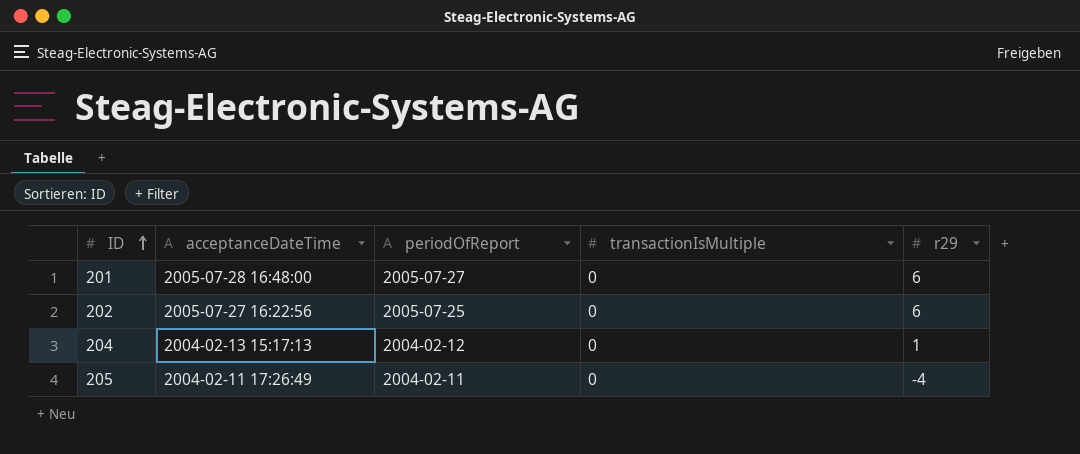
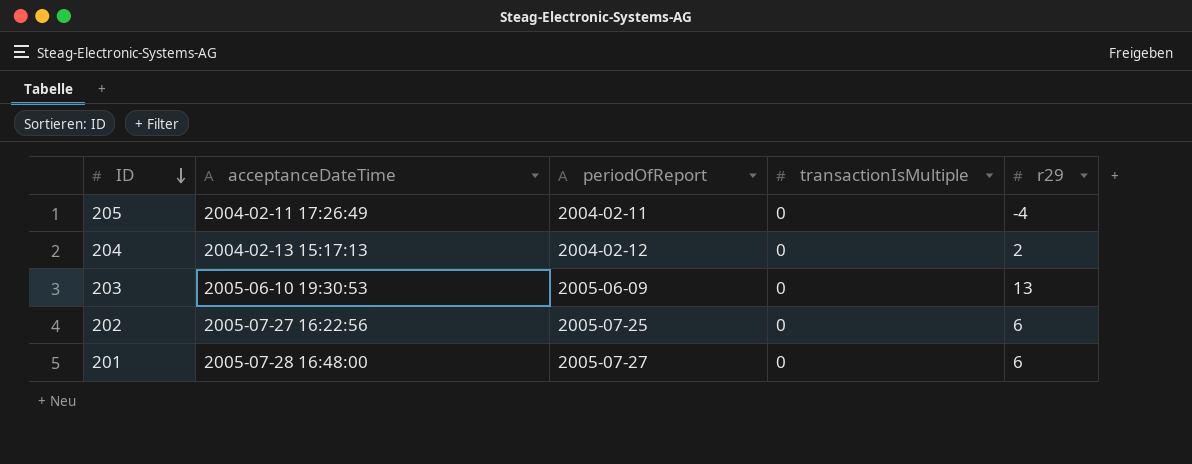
row order: ID ascending -> ID descending
204 | r29: 1 -> 2
row 203: none -> 2005-06-10 19:30:53 | 2005-06-09 | 0 | 13

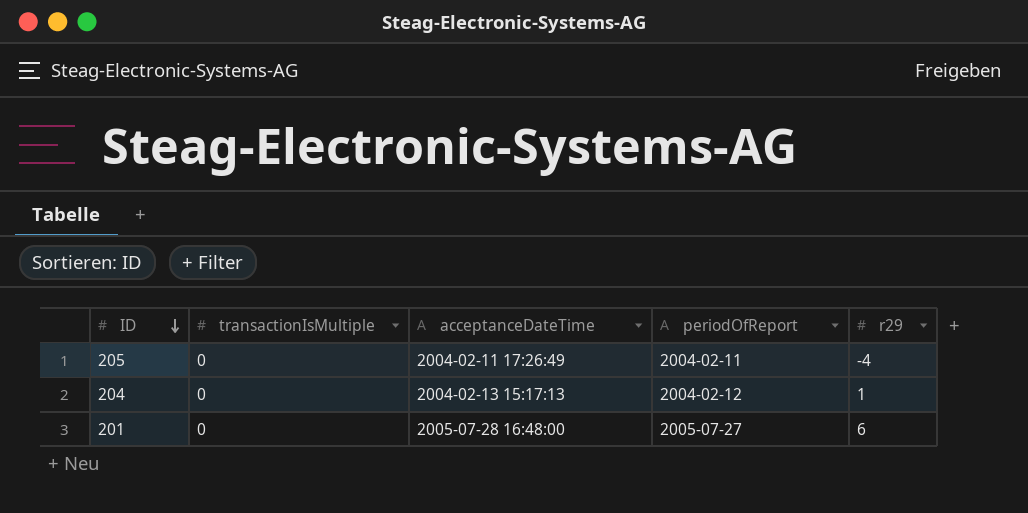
column transactionIsMultiple | position: 4 -> 2
row 203: 2005-06-10 19:30:53 | 2005-06-09 | 0 | 13 -> none
row 202: 2005-07-27 16:22:56 | 2005-07-25 | 0 | 6 -> none
204 | r29: 2 -> 1

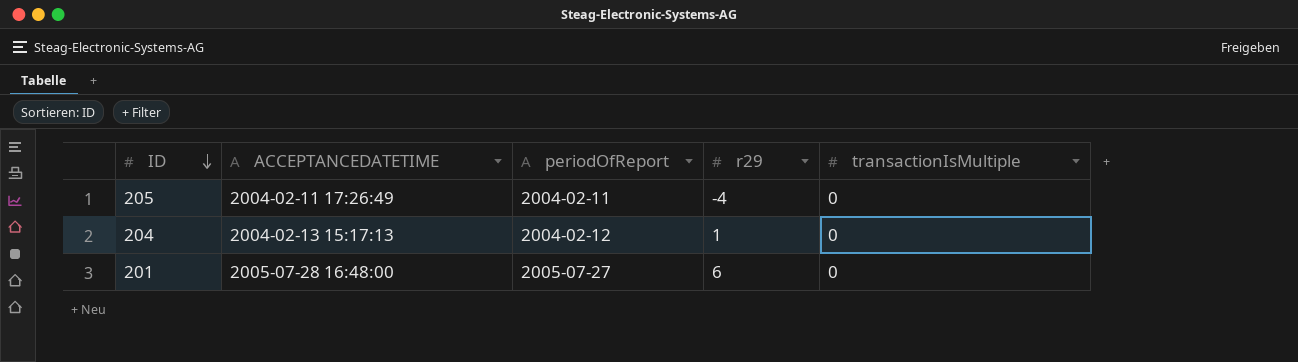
column name: acceptanceDateTime -> ACCEPTANCEDATETIME
column transactionIsMultiple | position: 2 -> 5

